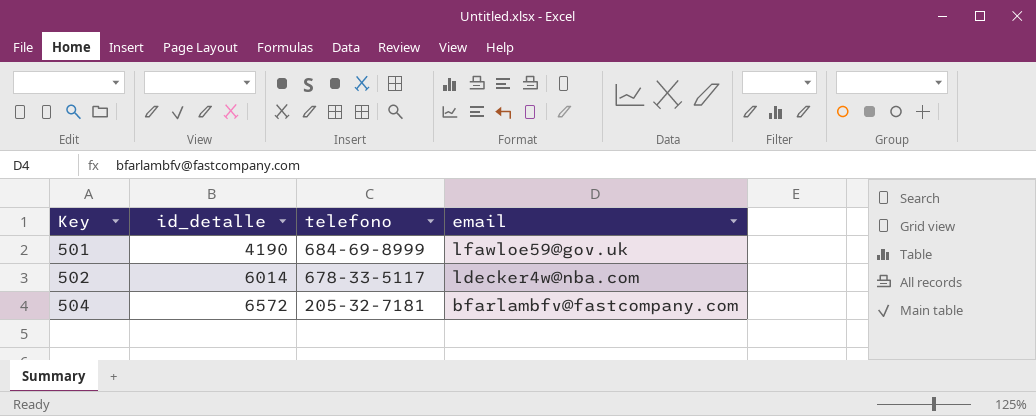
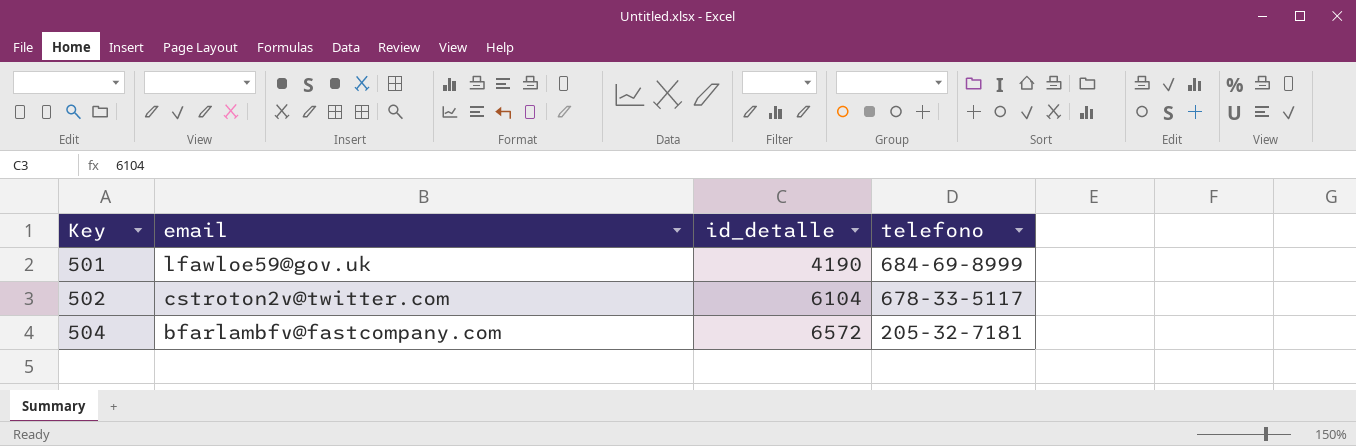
column email | position: 4 -> 2
502 | email: ldecker4w@nba.com -> cstroton2v@twitter.com
502 | id_detalle: 6014 -> 6104

